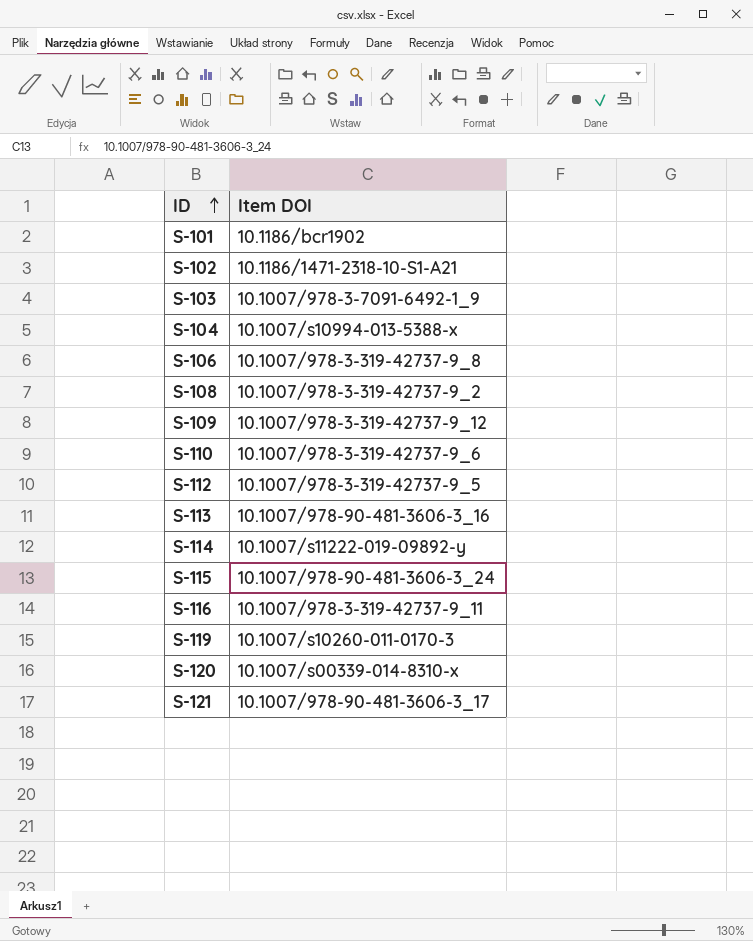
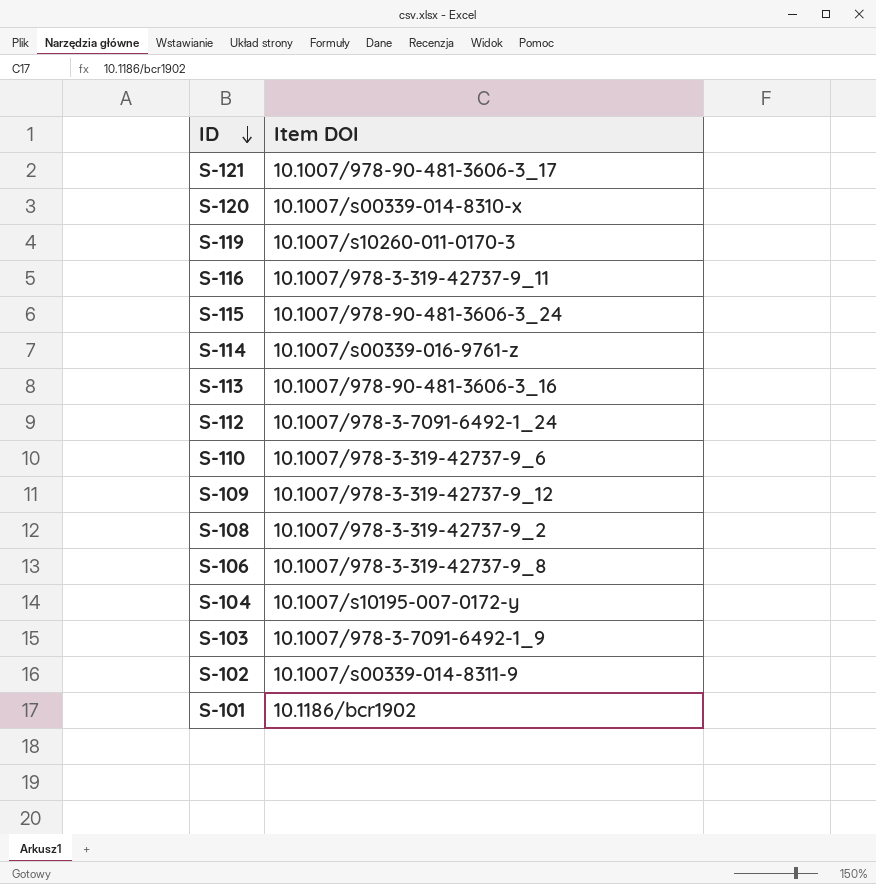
row order: ID ascending -> ID descending
S-114 | Item DOI: 10.1007/s11222-019-09892-y -> 10.1007/s00339-016-9761-z
S-112 | Item DOI: 10.1007/978-3-319-42737-9_5 -> 10.1007/978-3-7091-6492-1_24
S-104 | Item DOI: 10.1007/s10994-013-5388-x -> 10.1007/s10195-007-0172-y
S-102 | Item DOI: 10.1186/1471-2318-10-S1-A21 -> 10.1007/s00339-014-8311-9

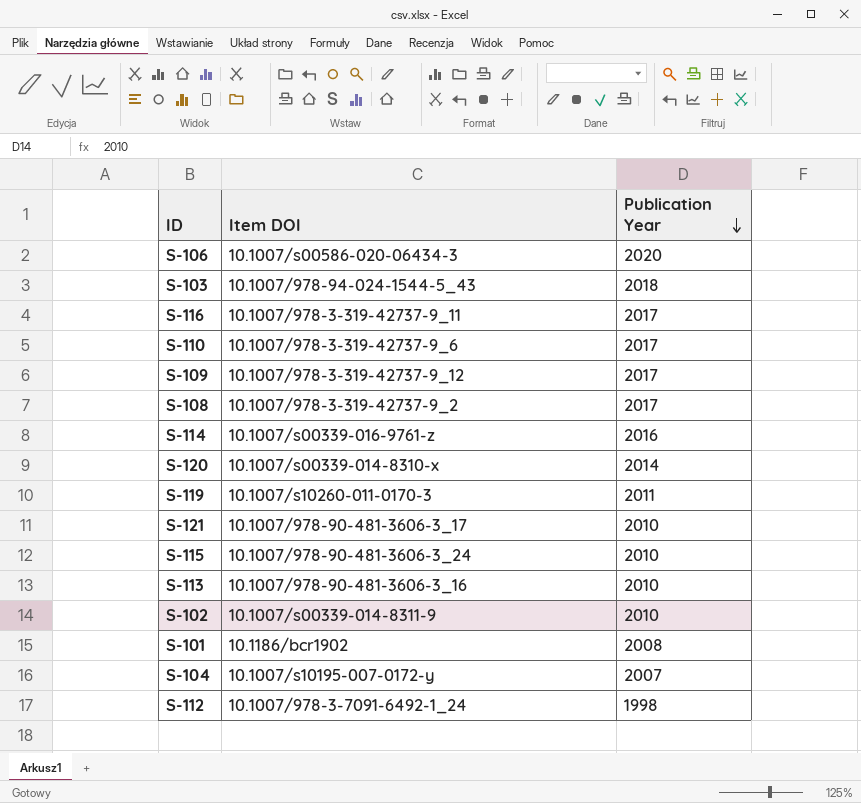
row order: ID descending -> Publication Year descending
column Publication Year | position: none -> 3
S-106 | Item DOI: 10.1007/978-3-319-42737-9_8 -> 10.1007/s00586-020-06434-3
S-103 | Item DOI: 10.1007/978-3-7091-6492-1_9 -> 10.1007/978-94-024-1544-5_43

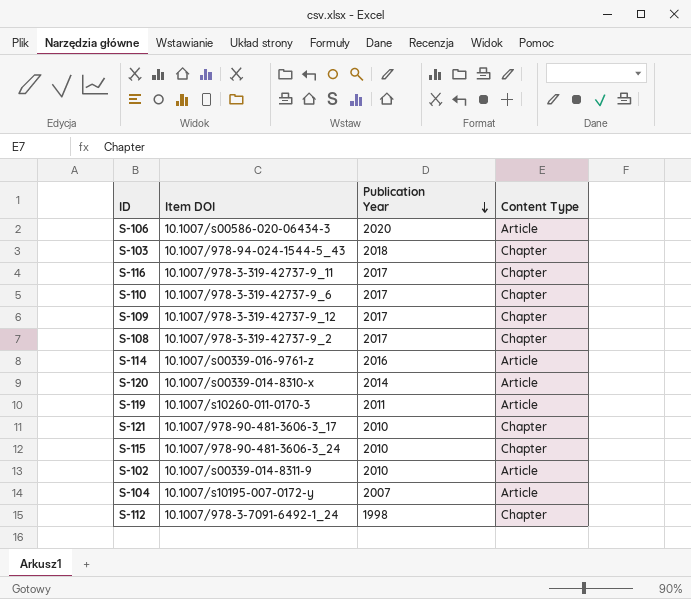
column Content Type | position: none -> 4
row S-113: 10.1007/978-90-481-3606-3_16 | 2010 -> none
row S-101: 10.1186/bcr1902 | 2008 -> none

